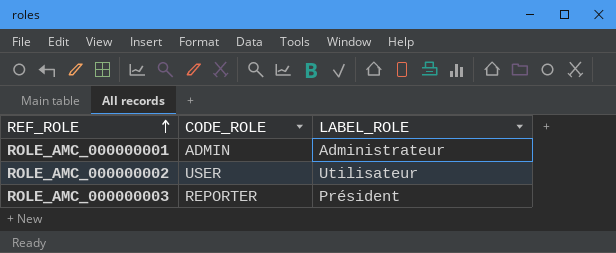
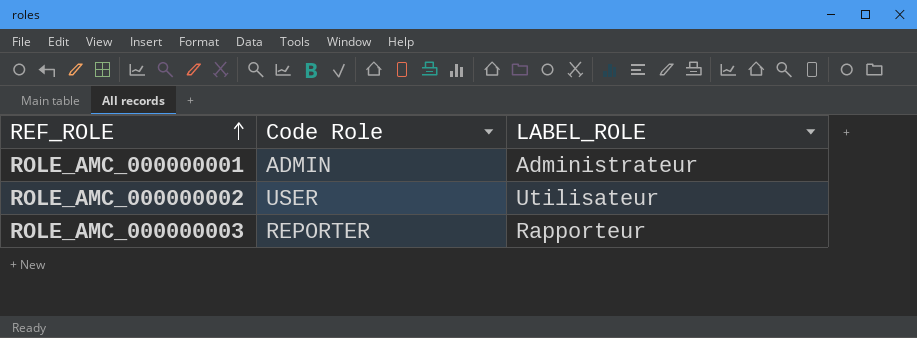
column name: CODE_ROLE -> Code Role
ROLE_AMC_000000003 | LABEL_ROLE: Président -> Rapporteur

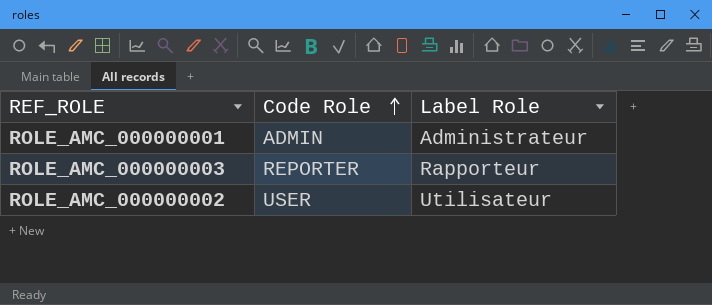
row order: REF_ROLE ascending -> Code Role ascending
column name: LABEL_ROLE -> Label Role

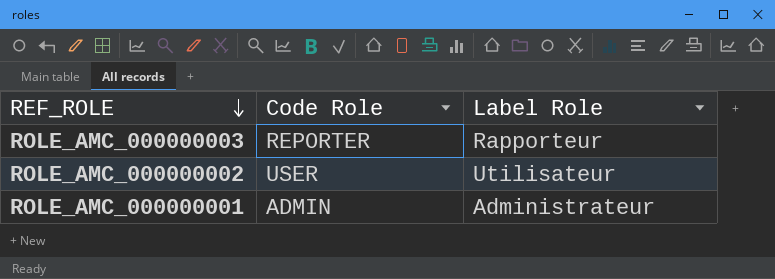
row order: Code Role ascending -> REF_ROLE descending

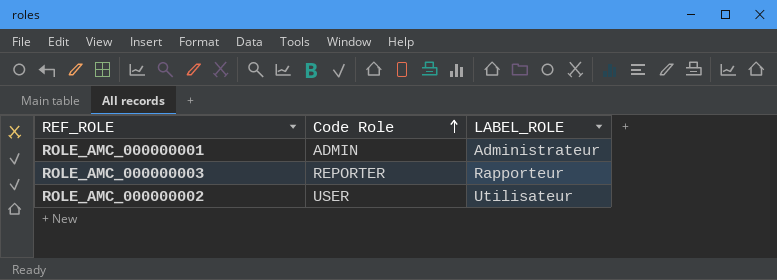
row order: REF_ROLE descending -> Code Role ascending
column name: Label Role -> LABEL_ROLE

